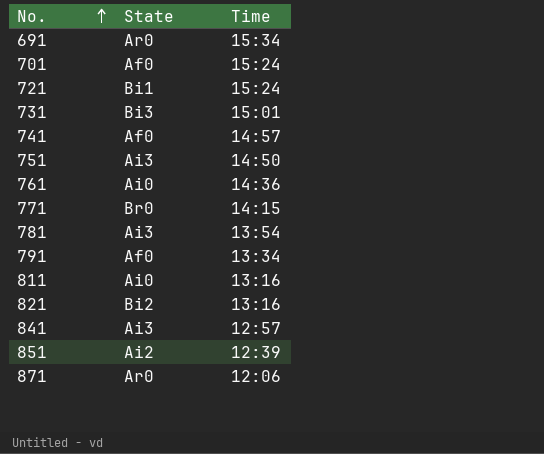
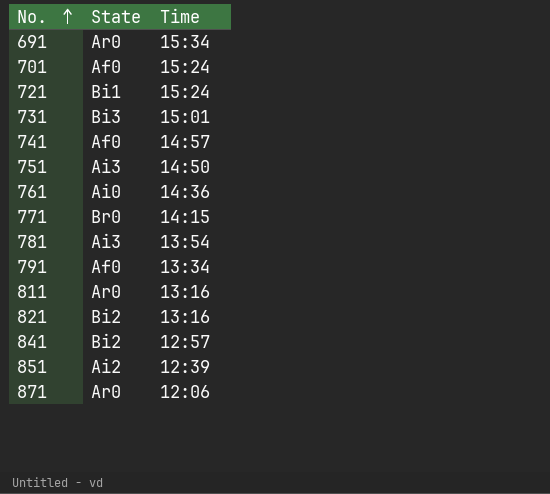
811 | State: Ai0 -> Ar0
841 | State: Ai3 -> Bi2

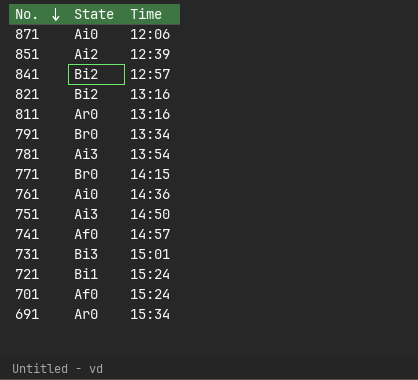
row order: No. ascending -> No. descending
871 | State: Ar0 -> Ai0
791 | State: Af0 -> Br0

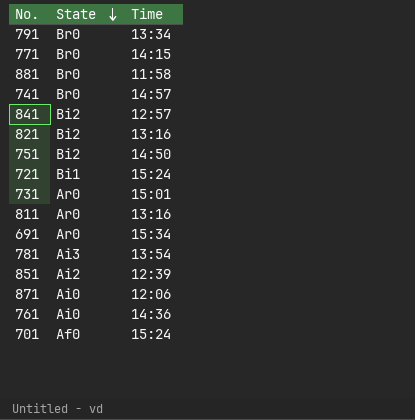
row order: No. descending -> State descending
row 881: none -> Br0 | 11:58
741 | State: Af0 -> Br0
751 | State: Ai3 -> Bi2
731 | State: Bi3 -> Ar0

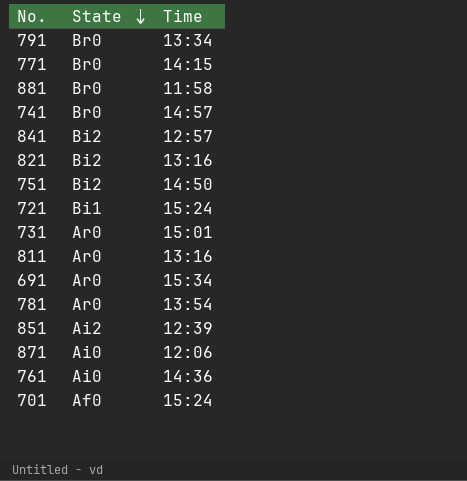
781 | State: Ai3 -> Ar0

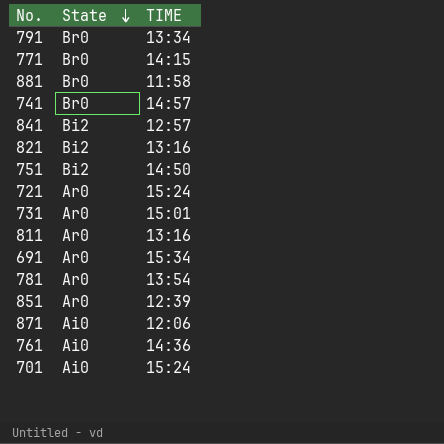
column name: Time -> TIME
721 | State: Bi1 -> Ar0
851 | State: Ai2 -> Ar0
701 | State: Af0 -> Ai0

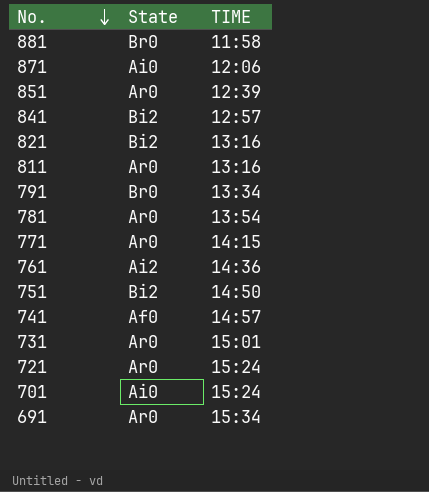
row order: State descending -> No. descending
771 | State: Br0 -> Ar0
761 | State: Ai0 -> Ai2
741 | State: Br0 -> Af0

